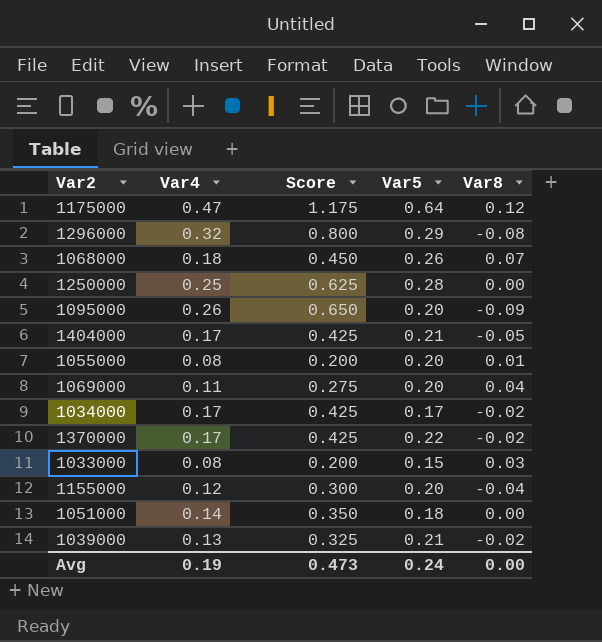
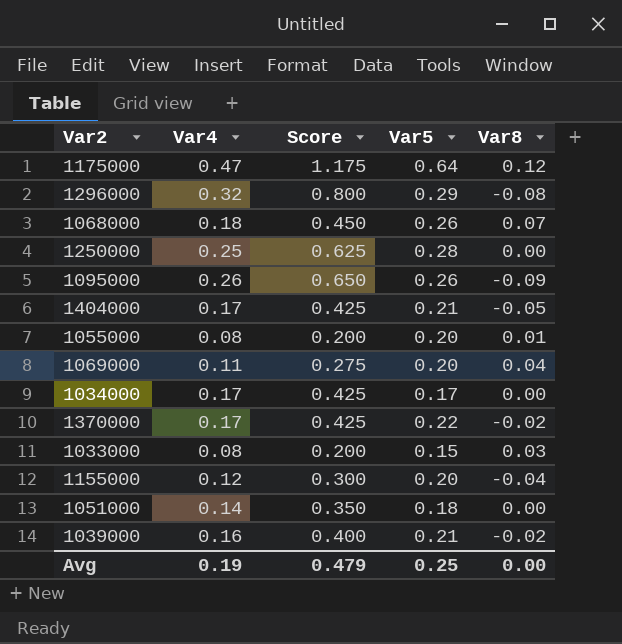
1095000 | Var5: 0.20 -> 0.26
1034000 | Var8: -0.02 -> 0.00
1039000 | Var4: 0.13 -> 0.16
1039000 | Score: 0.325 -> 0.400
Avg | Score: 0.473 -> 0.479
Avg | Var5: 0.24 -> 0.25

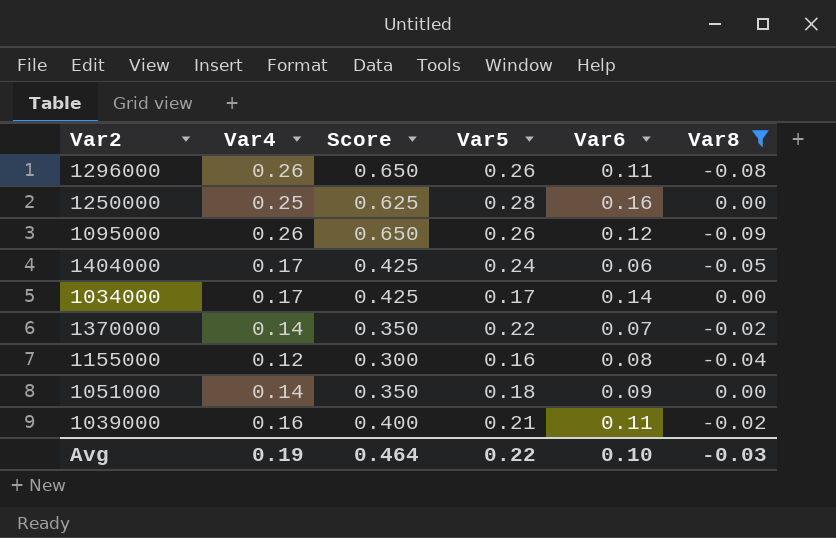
filter: none -> Var8 <= 0.00
column Var6 | position: none -> 5
1296000 | Var4: 0.32 -> 0.26
1296000 | Score: 0.800 -> 0.650
1296000 | Var5: 0.29 -> 0.26
1404000 | Var5: 0.21 -> 0.24
1370000 | Var4: 0.17 -> 0.14
1370000 | Score: 0.425 -> 0.350
1155000 | Var5: 0.20 -> 0.16
Avg | Score: 0.479 -> 0.464
Avg | Var5: 0.25 -> 0.22
Avg | Var8: 0.00 -> -0.03

